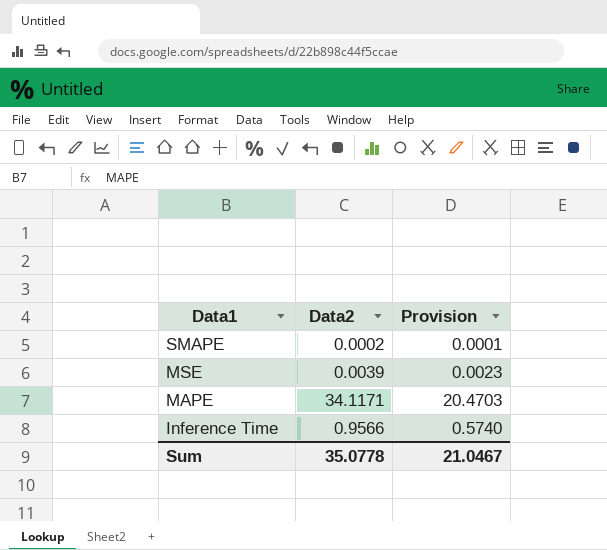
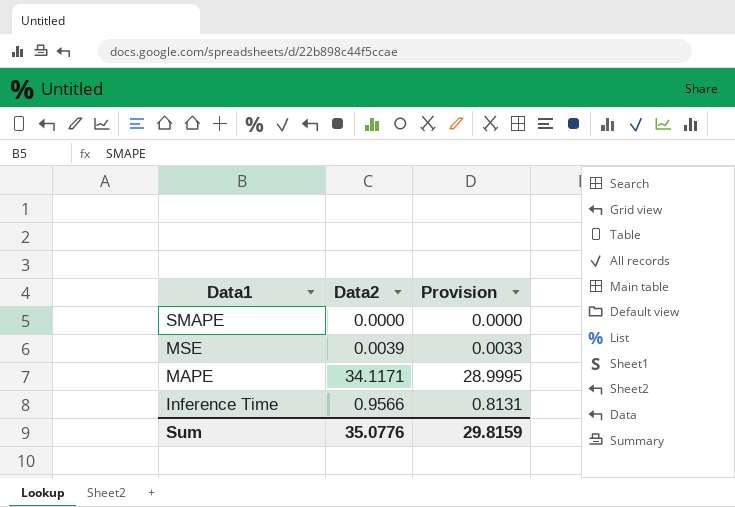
column Provision | formula: [Data2] * 0.6 -> [Data2] * 0.85
SMAPE | Data2: 0.0002 -> 0.0000
Sum | Data2: 35.0778 -> 35.0776
Sum | Provision: 21.0467 -> 29.8159

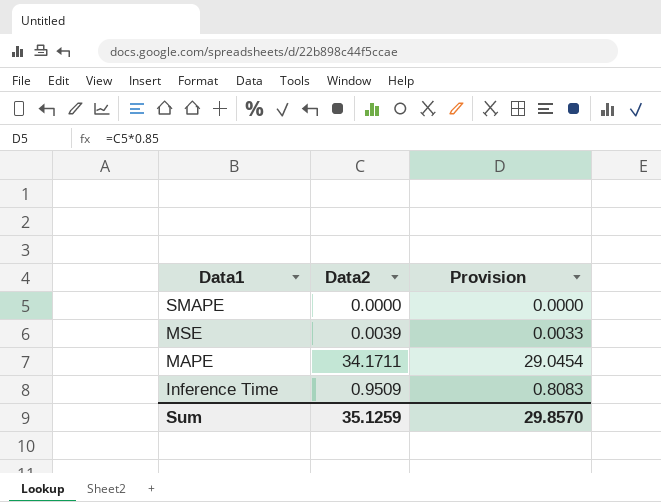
MAPE | Data2: 34.1171 -> 34.1711
MAPE | Provision: 28.9995 -> 29.0454
Inference Time | Data2: 0.9566 -> 0.9509
Inference Time | Provision: 0.8131 -> 0.8083
Sum | Data2: 35.0776 -> 35.1259
Sum | Provision: 29.8159 -> 29.8570

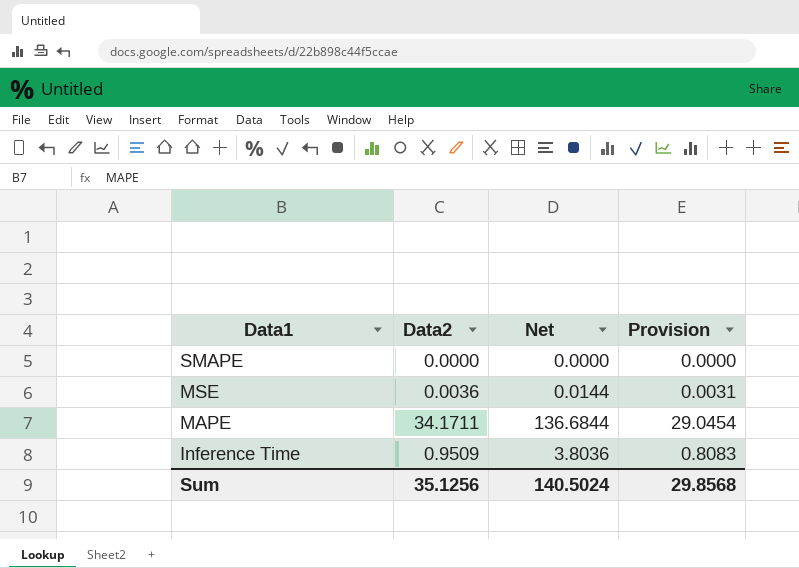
column Net | formula: none -> [Data2] * 4
MSE | Data2: 0.0039 -> 0.0036
MSE | Provision: 0.0033 -> 0.0031
Sum | Data2: 35.1259 -> 35.1256
Sum | Provision: 29.8570 -> 29.8568

